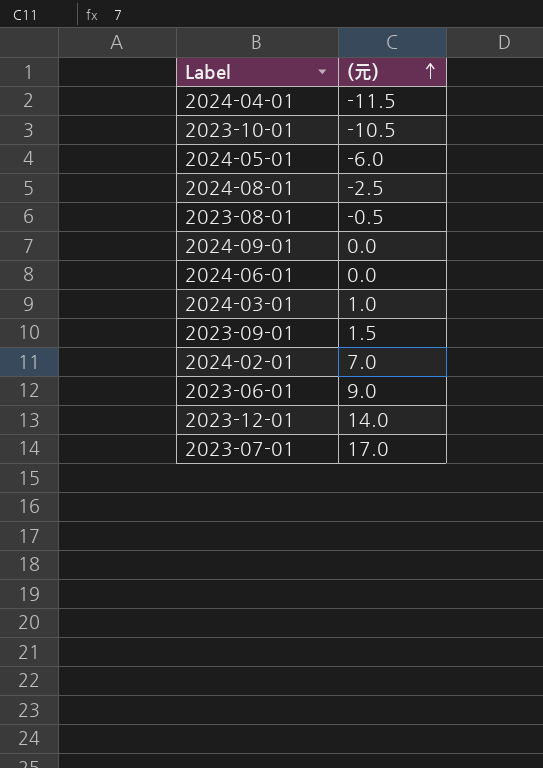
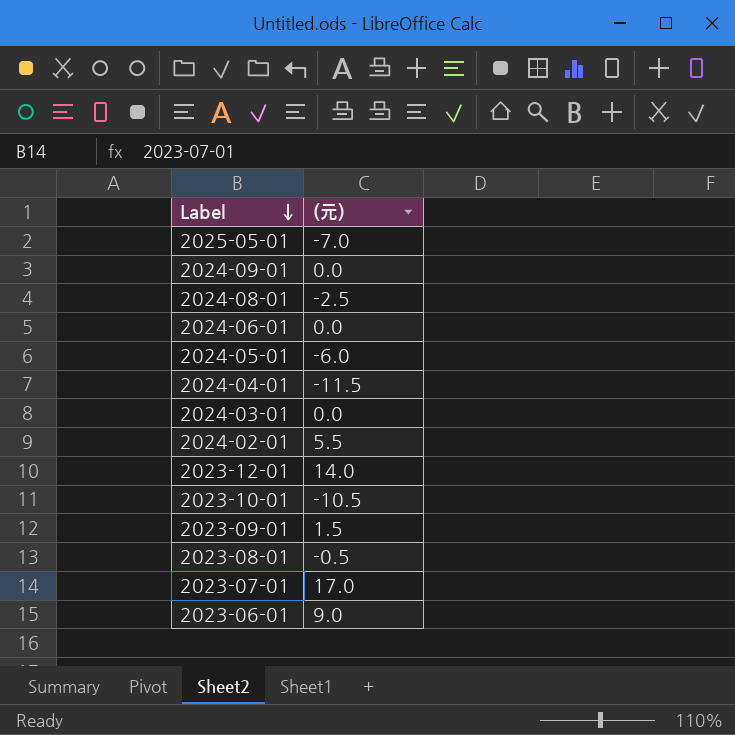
row order: (元) ascending -> Label descending
row 2025-05-01: none -> -7.0
2024-03-01 | (元): 1.0 -> 0.0
2024-02-01 | (元): 7.0 -> 5.5

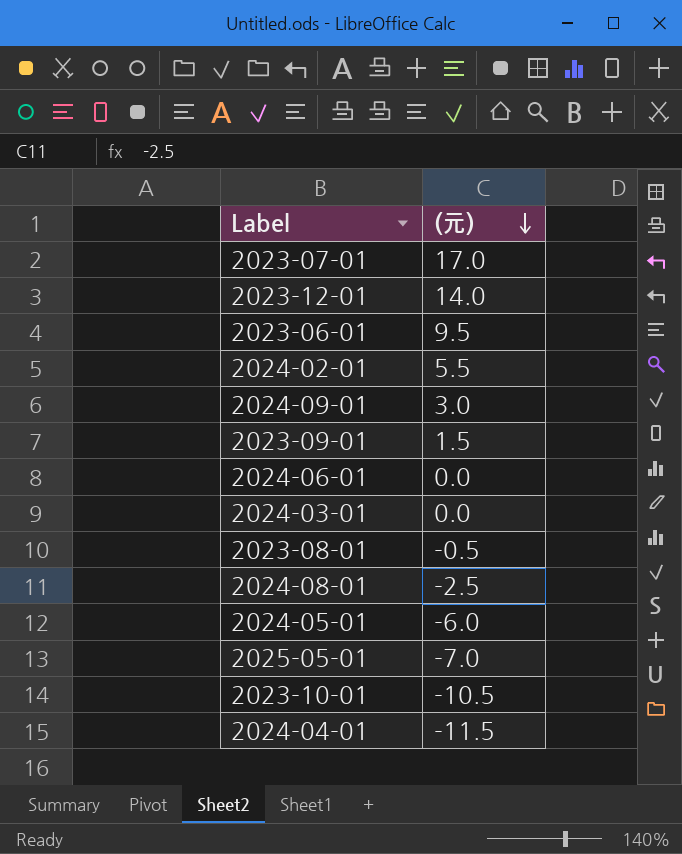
row order: Label descending -> (元) descending
2023-06-01 | (元): 9.0 -> 9.5
2024-09-01 | (元): 0.0 -> 3.0

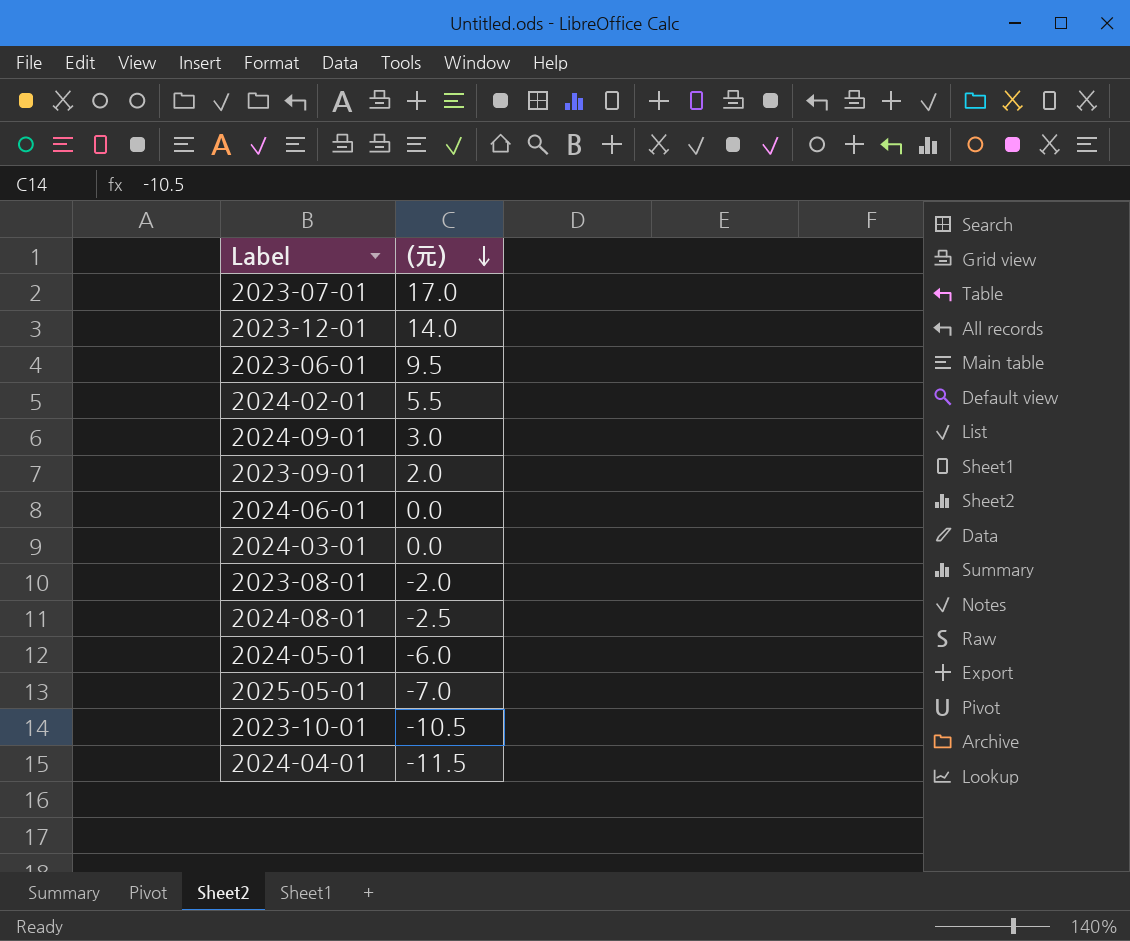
2023-09-01 | (元): 1.5 -> 2.0
2023-08-01 | (元): -0.5 -> -2.0

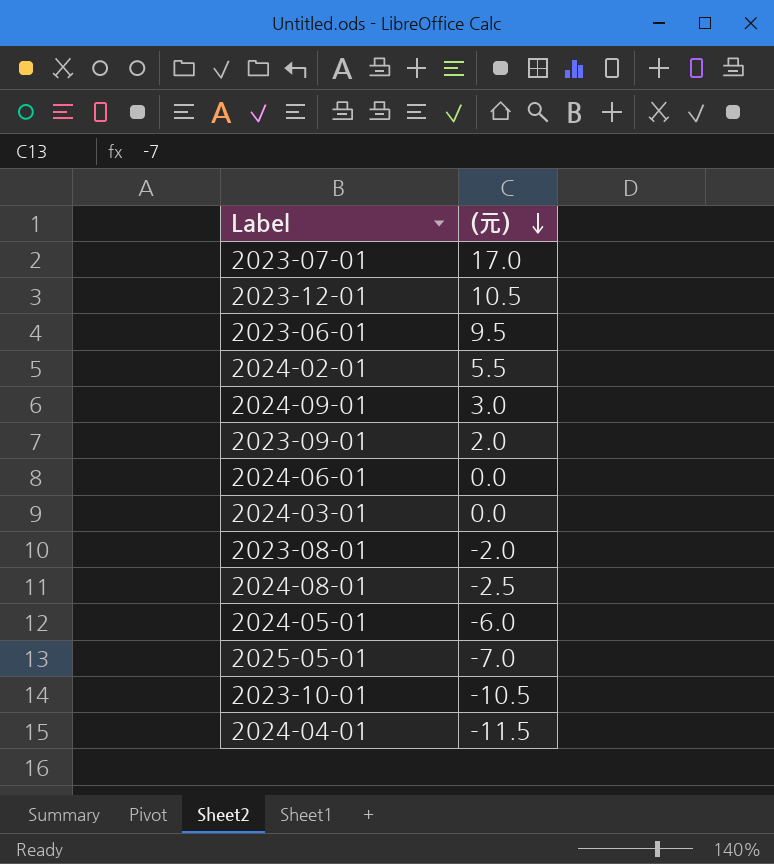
2023-12-01 | (元): 14.0 -> 10.5

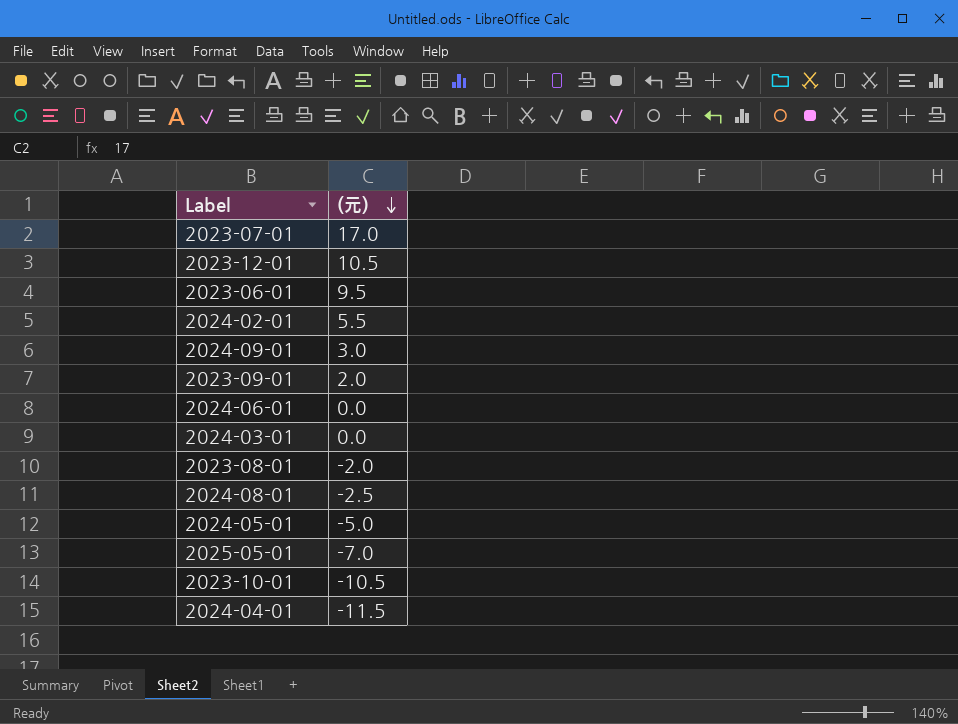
2024-05-01 | (元): -6.0 -> -5.0

